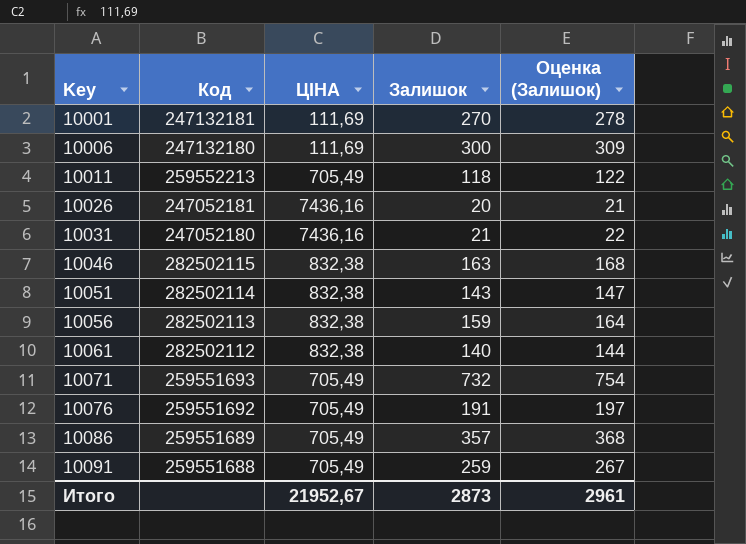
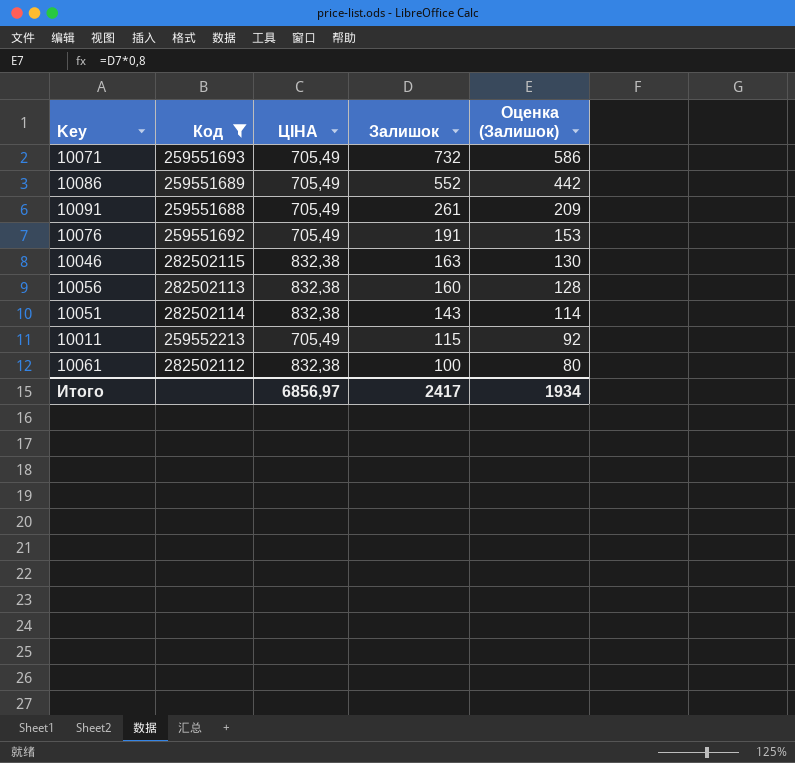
filter: none -> Код >= 259551688
row order: Key ascending -> Залишок descending
column Оценка (Залишок) | formula: [Залишок] * 1,03 -> [Залишок] * 0,8
10086 | Залишок: 357 -> 552
10091 | Залишок: 259 -> 261
10056 | Залишок: 159 -> 160
10011 | Залишок: 118 -> 115
10061 | Залишок: 140 -> 100
Итого | ЦІНА: 21952,67 -> 6856,97
Итого | Залишок: 2873 -> 2417
Итого | Оценка (Залишок): 2961 -> 1934

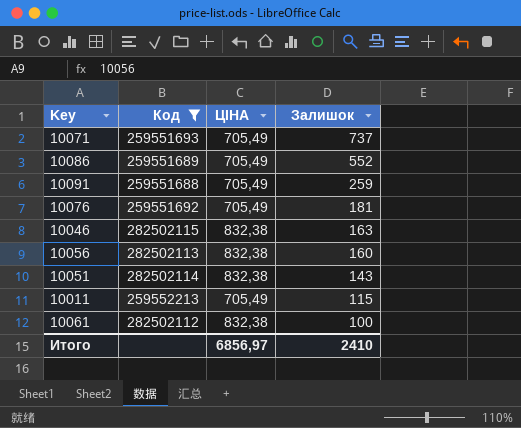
column Оценка (Залишок) | formula: [Залишок] * 0,8 -> none
10071 | Залишок: 732 -> 737
10091 | Залишок: 261 -> 259
10076 | Залишок: 191 -> 181
Итого | Залишок: 2417 -> 2410

